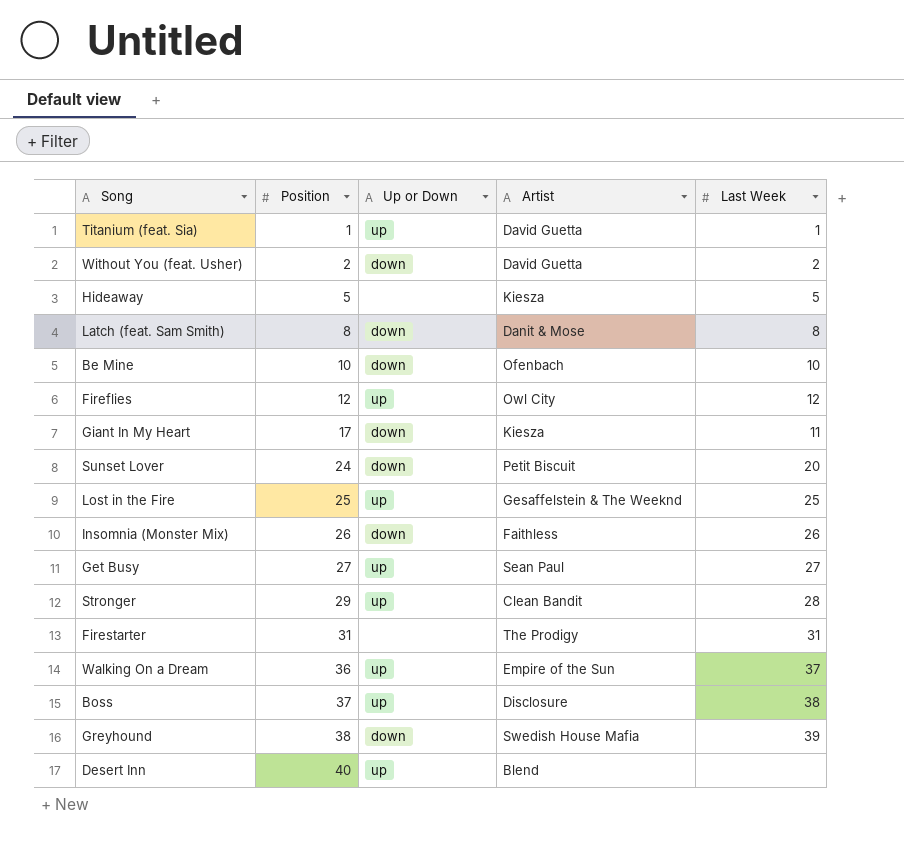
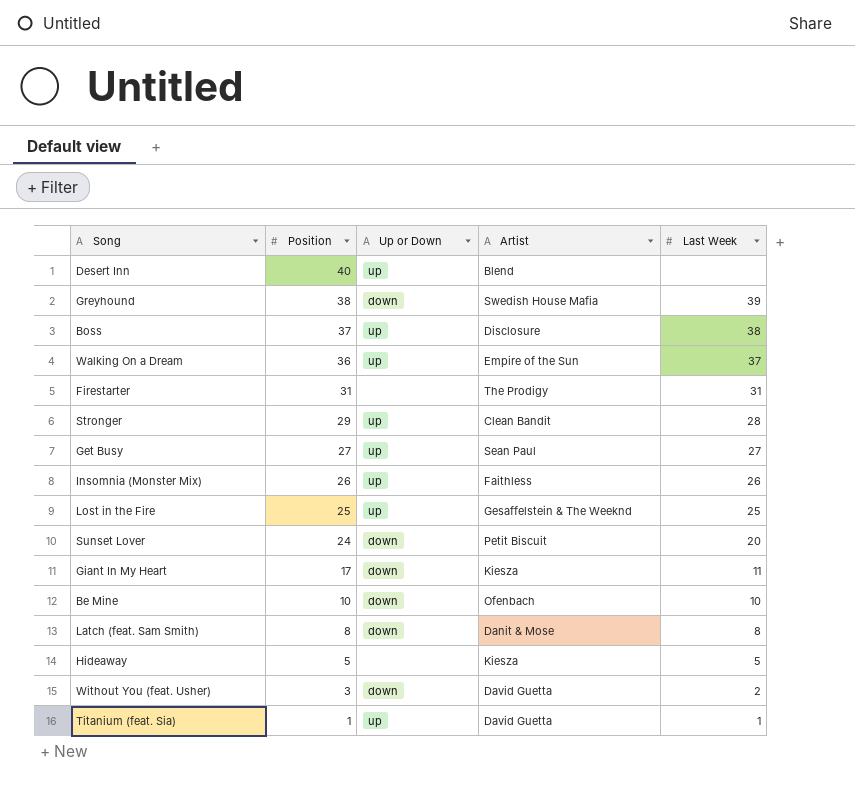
row order: Position ascending -> Position descending
row Fireflies: 12 | up | Owl City | 12 -> none
Insomnia (Monster Mix) | Up or Down: down -> up
Without You (feat. Usher) | Position: 2 -> 3

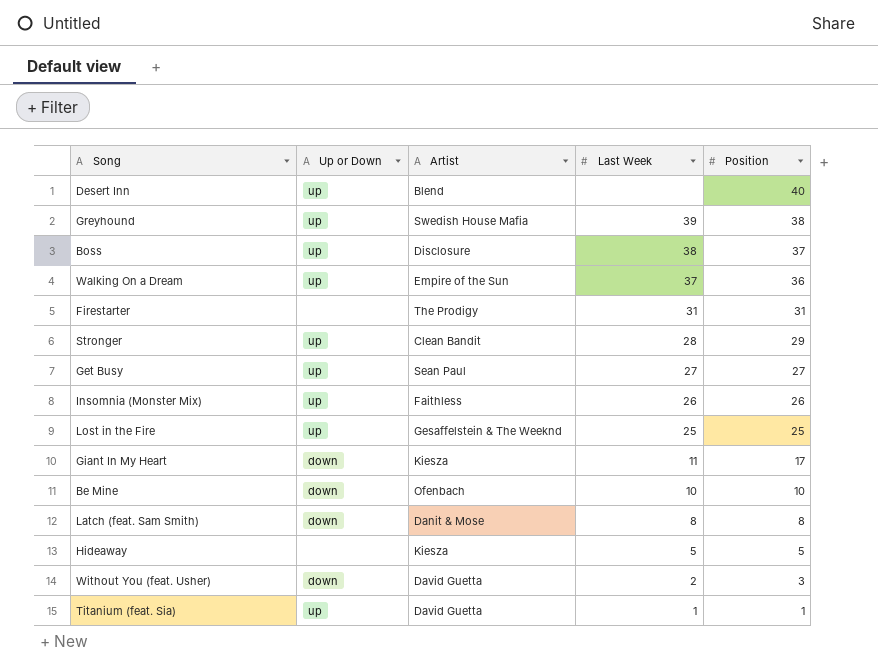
column Position | position: 2 -> 5
row Sunset Lover: 24 | down | Petit Biscuit | 20 -> none
Greyhound | Up or Down: down -> up

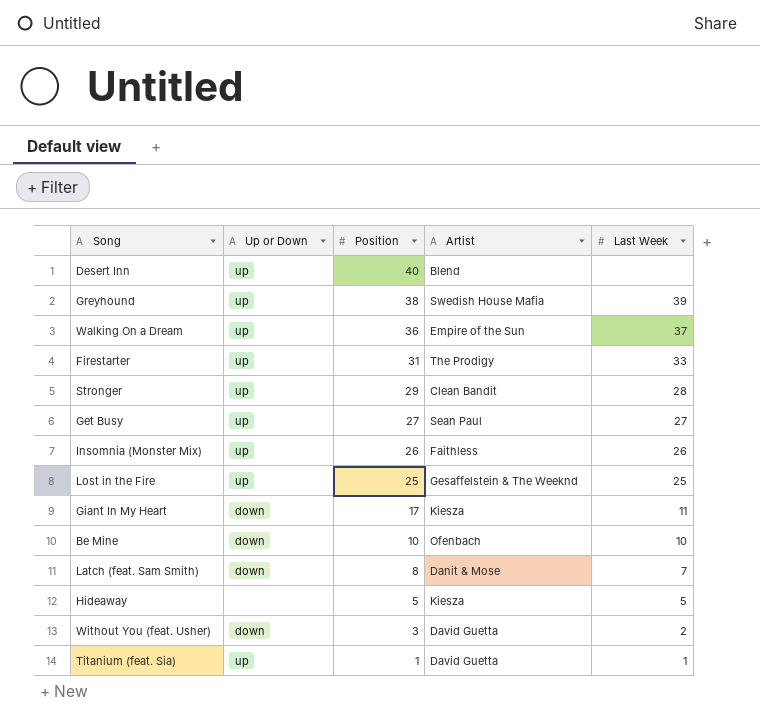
column Position | position: 5 -> 3
row Boss: up | Disclosure | 38 | 37 -> none
Firestarter | Up or Down: none -> up
Firestarter | Last Week: 31 -> 33
Latch (feat. Sam Smith) | Last Week: 8 -> 7

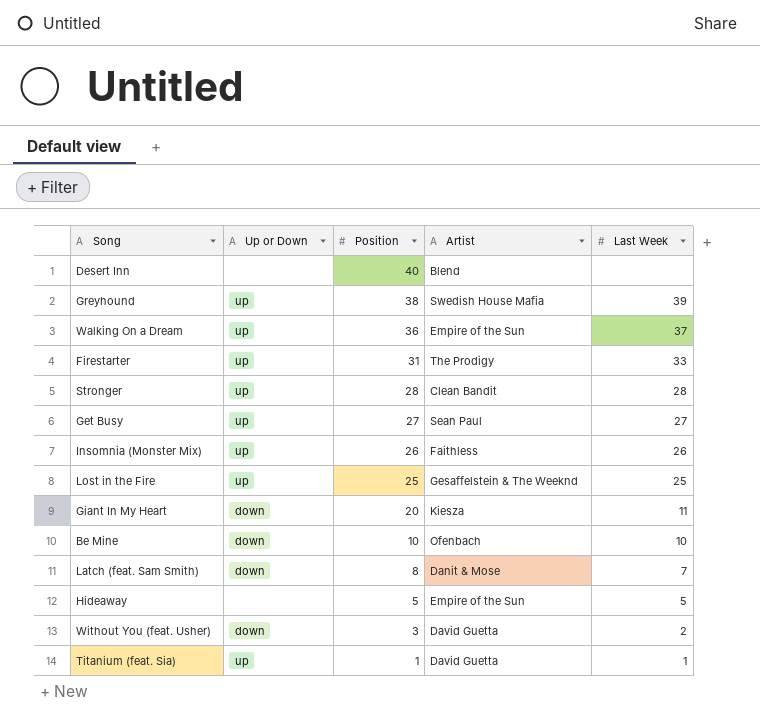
Desert Inn | Up or Down: up -> none
Stronger | Position: 29 -> 28
Giant In My Heart | Position: 17 -> 20
Hideaway | Artist: Kiesza -> Empire of the Sun

